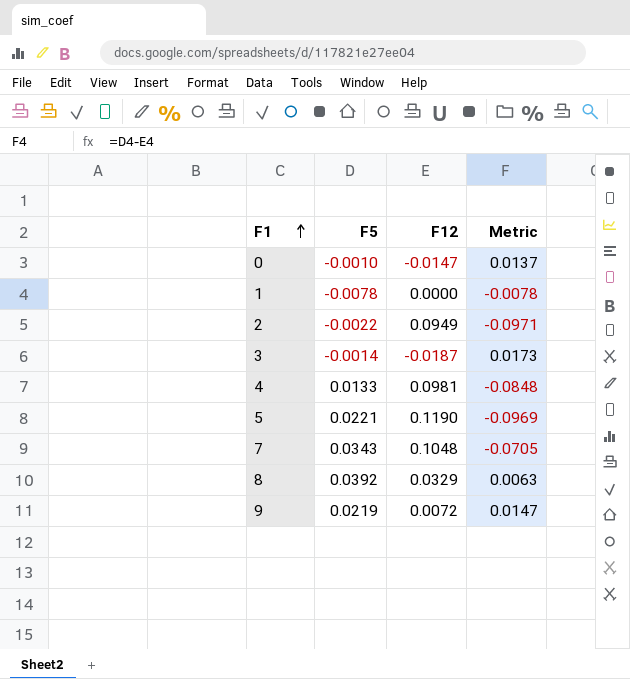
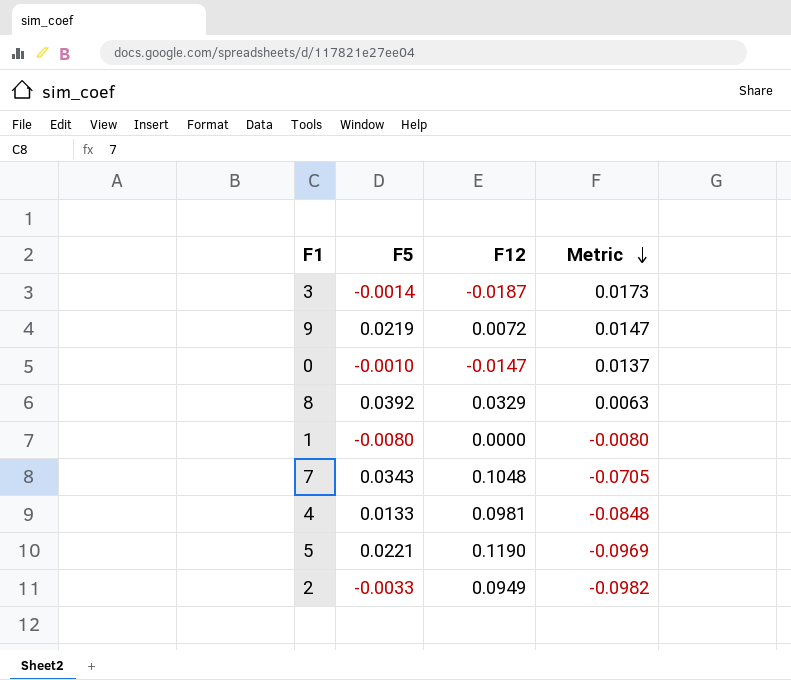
row order: F1 ascending -> Metric descending
1 | F5: -0.0078 -> -0.0080
1 | Metric: -0.0078 -> -0.0080
2 | F5: -0.0022 -> -0.0033
2 | Metric: -0.0971 -> -0.0982

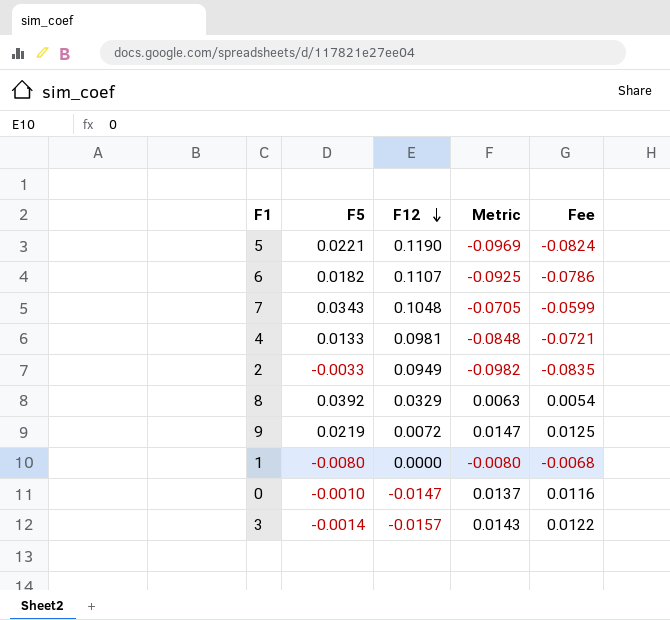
row order: Metric descending -> F12 descending
column Fee | formula: none -> [Metric] * 0.85
row 6: none -> 0.0182 | 0.1107 | -0.0925 | -0.0786
3 | F12: -0.0187 -> -0.0157
3 | Metric: 0.0173 -> 0.0143

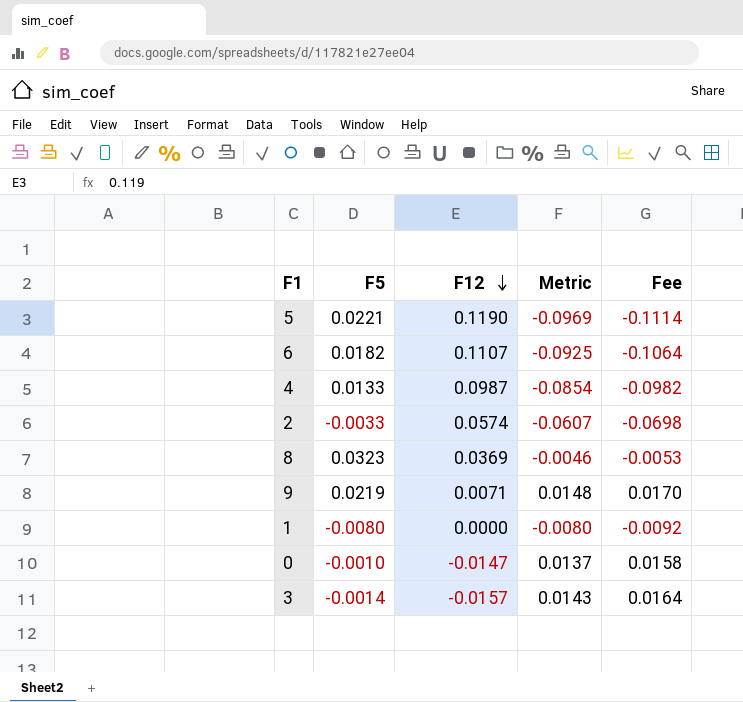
column Fee | formula: [Metric] * 0.85 -> [Metric] * 1.15
row 7: 0.0343 | 0.1048 | -0.0705 | -0.0599 -> none
4 | F12: 0.0981 -> 0.0987
4 | Metric: -0.0848 -> -0.0854
2 | F12: 0.0949 -> 0.0574
2 | Metric: -0.0982 -> -0.0607
8 | F5: 0.0392 -> 0.0323
8 | F12: 0.0329 -> 0.0369
8 | Metric: 0.0063 -> -0.0046
9 | F12: 0.0072 -> 0.0071
9 | Metric: 0.0147 -> 0.0148

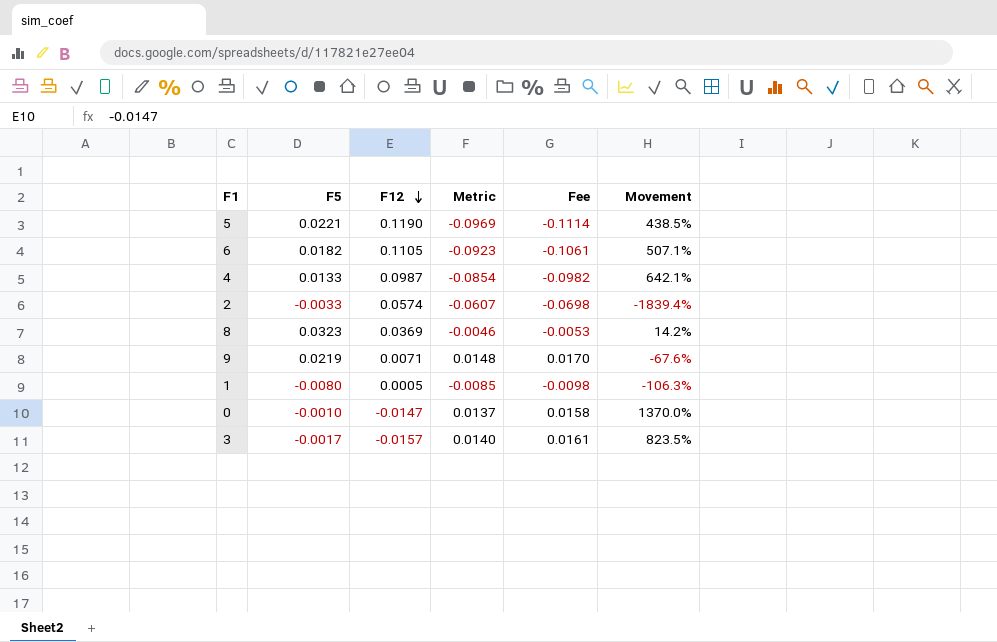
column Movement | formula: none -> ([F12] - [F5]) / [F5]
6 | F12: 0.1107 -> 0.1105
6 | Metric: -0.0925 -> -0.0923
6 | Fee: -0.1064 -> -0.1061
1 | F12: 0.0000 -> 0.0005
1 | Metric: -0.0080 -> -0.0085
1 | Fee: -0.0092 -> -0.0098
3 | F5: -0.0014 -> -0.0017
3 | Metric: 0.0143 -> 0.0140
3 | Fee: 0.0164 -> 0.0161

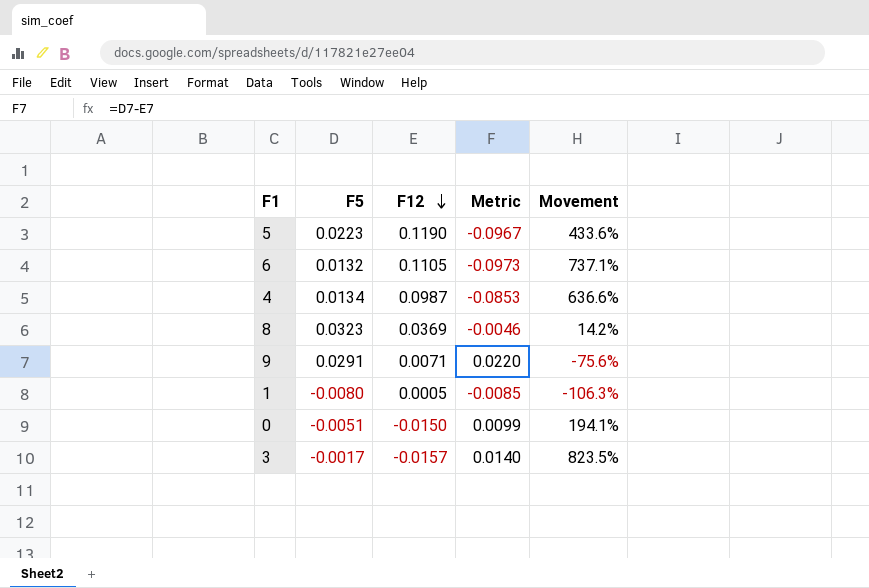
column Fee | formula: [Metric] * 1.15 -> none
row 2: -0.0033 | 0.0574 | -0.0607 | -0.0698 | -1839.4% -> none
5 | F5: 0.0221 -> 0.0223
5 | Metric: -0.0969 -> -0.0967
5 | Movement: 438.5% -> 433.6%
6 | F5: 0.0182 -> 0.0132
6 | Metric: -0.0923 -> -0.0973
6 | Movement: 507.1% -> 737.1%
4 | F5: 0.0133 -> 0.0134
4 | Metric: -0.0854 -> -0.0853
4 | Movement: 642.1% -> 636.6%
9 | F5: 0.0219 -> 0.0291
9 | Metric: 0.0148 -> 0.0220
9 | Movement: -67.6% -> -75.6%
0 | F5: -0.0010 -> -0.0051
0 | F12: -0.0147 -> -0.0150
0 | Metric: 0.0137 -> 0.0099
0 | Movement: 1370.0% -> 194.1%

